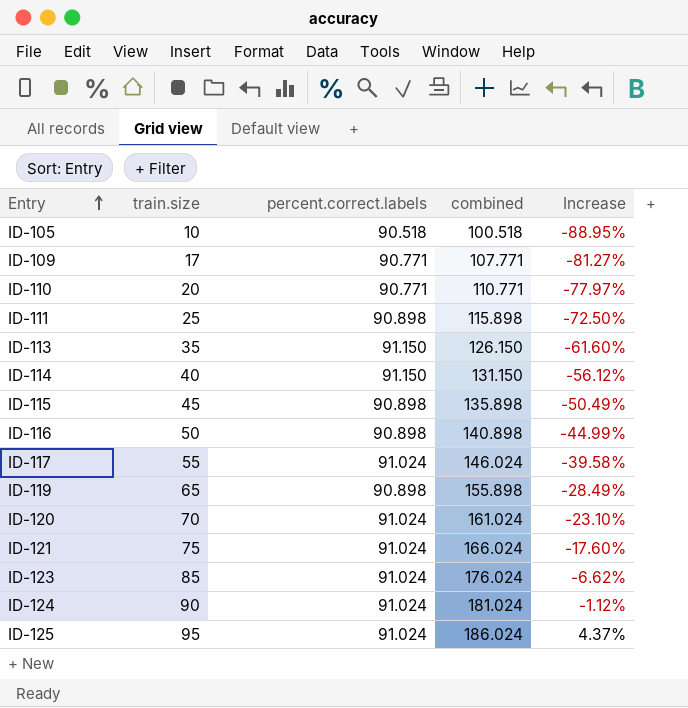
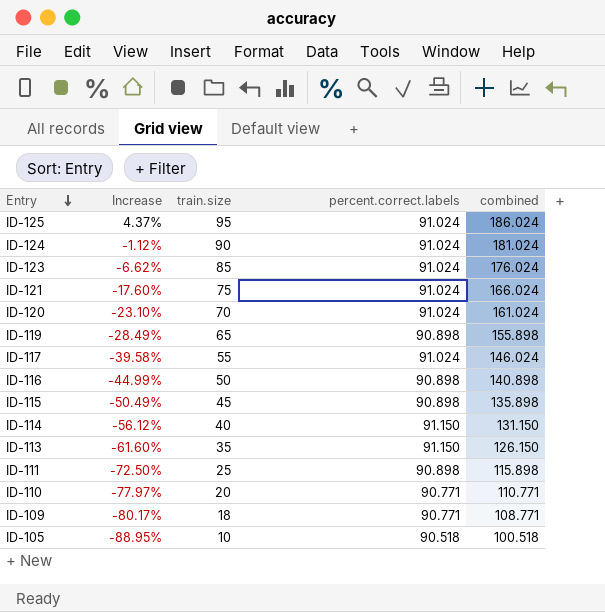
row order: Entry ascending -> Entry descending
column Increase | position: 5 -> 2
ID-109 | Increase: -81.27% -> -80.17%
ID-109 | train.size: 17 -> 18
ID-109 | combined: 107.771 -> 108.771

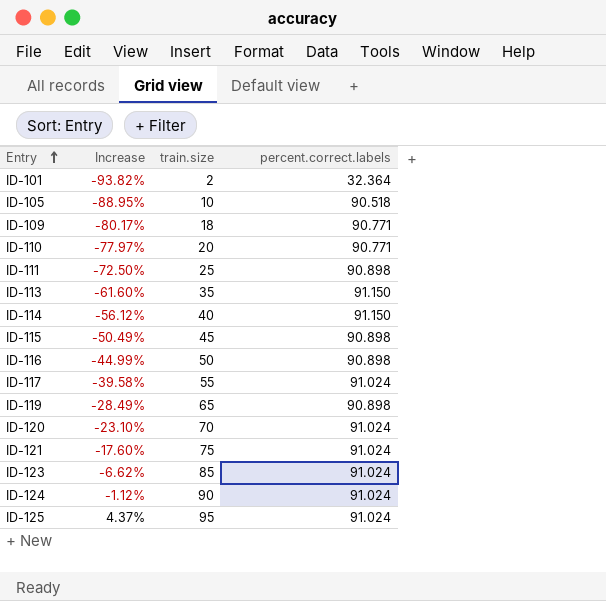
row order: Entry descending -> Entry ascending
column combined | formula: [train.size] + [percent.correct.labels] -> none
row ID-101: none -> -93.82% | 2 | 32.364

